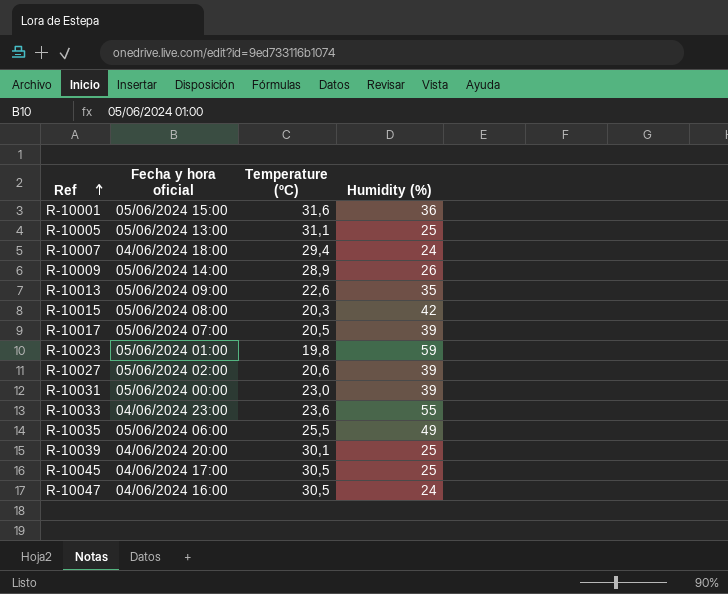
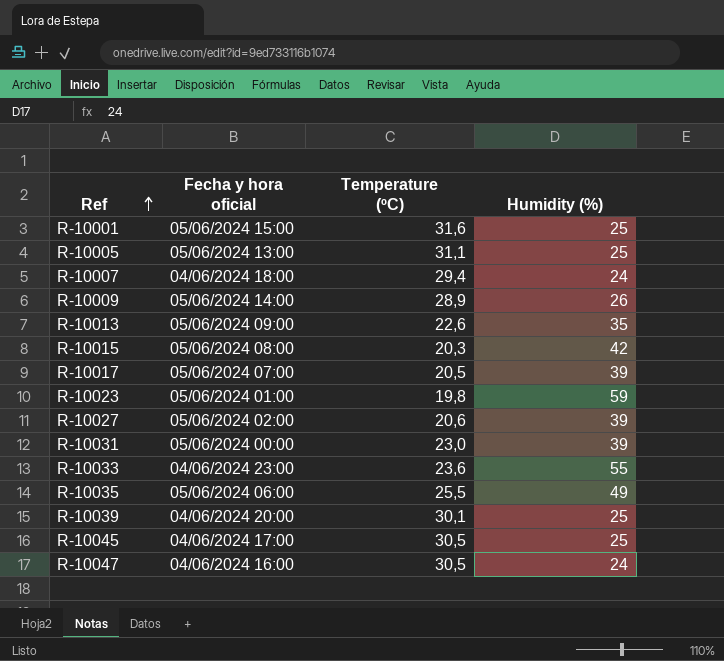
R-10001 | Humidity (%): 36 -> 25

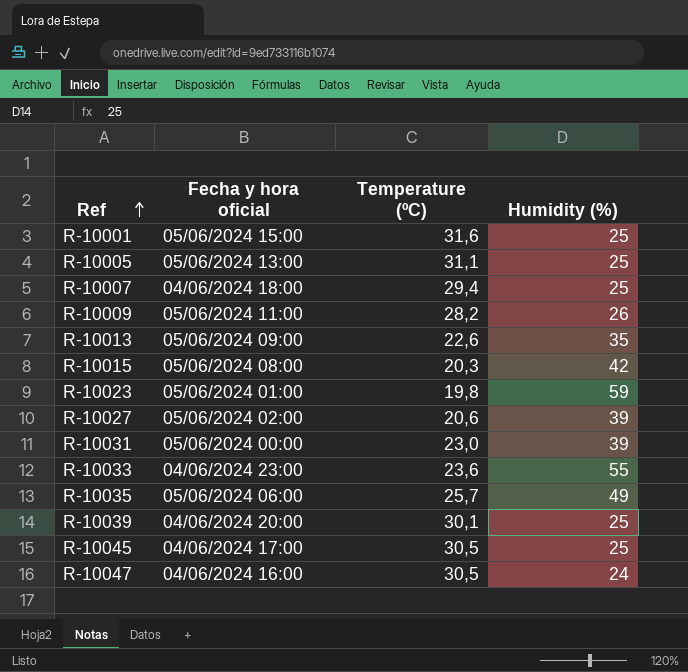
row R-10017: 05/06/2024 07:00 | 20,5 | 39 -> none
R-10007 | Humidity (%): 24 -> 25
R-10009 | Fecha y hora oficial: 05/06/2024 14:00 -> 05/06/2024 11:00
R-10009 | Temperature (ºC): 28,9 -> 28,2
R-10035 | Temperature (ºC): 25,5 -> 25,7

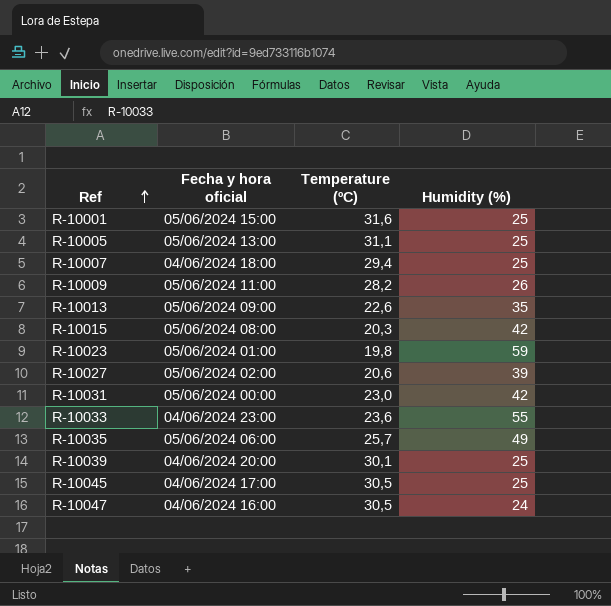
R-10031 | Humidity (%): 39 -> 42

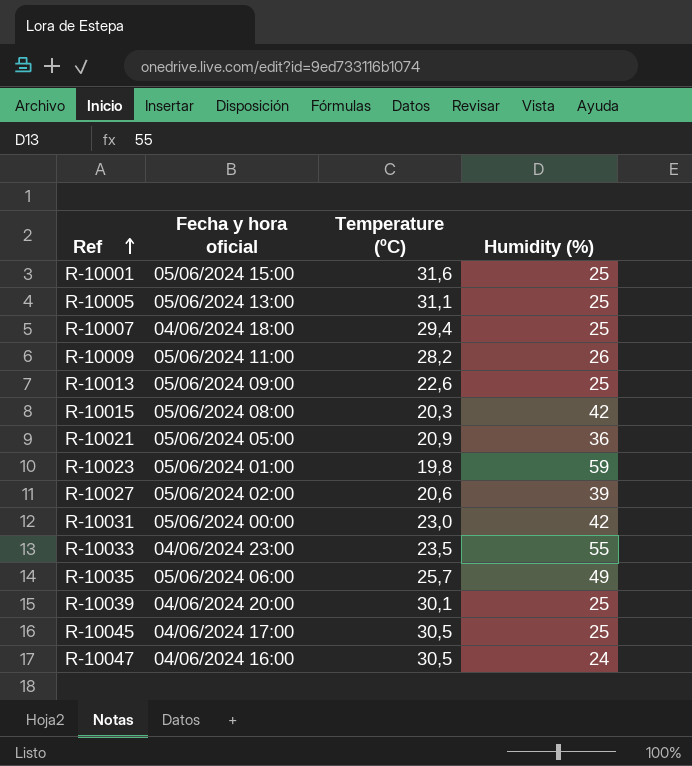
R-10013 | Humidity (%): 35 -> 25
row R-10021: none -> 05/06/2024 05:00 | 20,9 | 36
R-10033 | Temperature (ºC): 23,6 -> 23,5

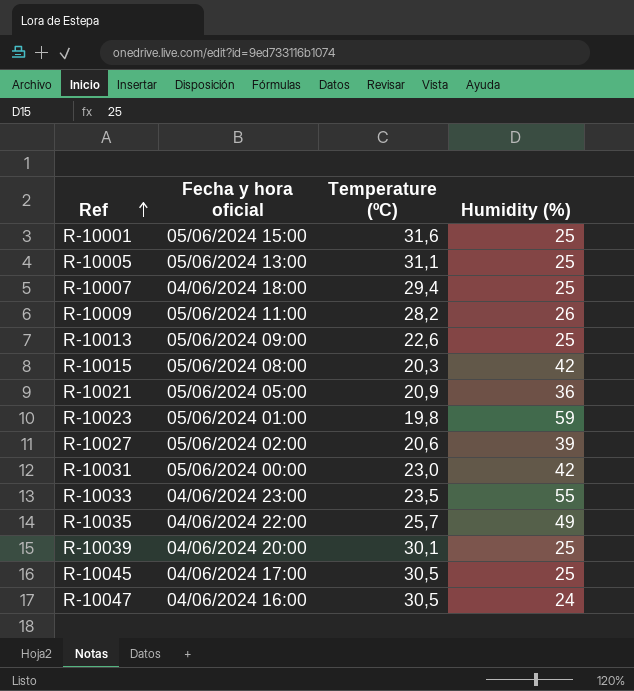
R-10035 | Fecha y hora oficial: 05/06/2024 06:00 -> 04/06/2024 22:00

